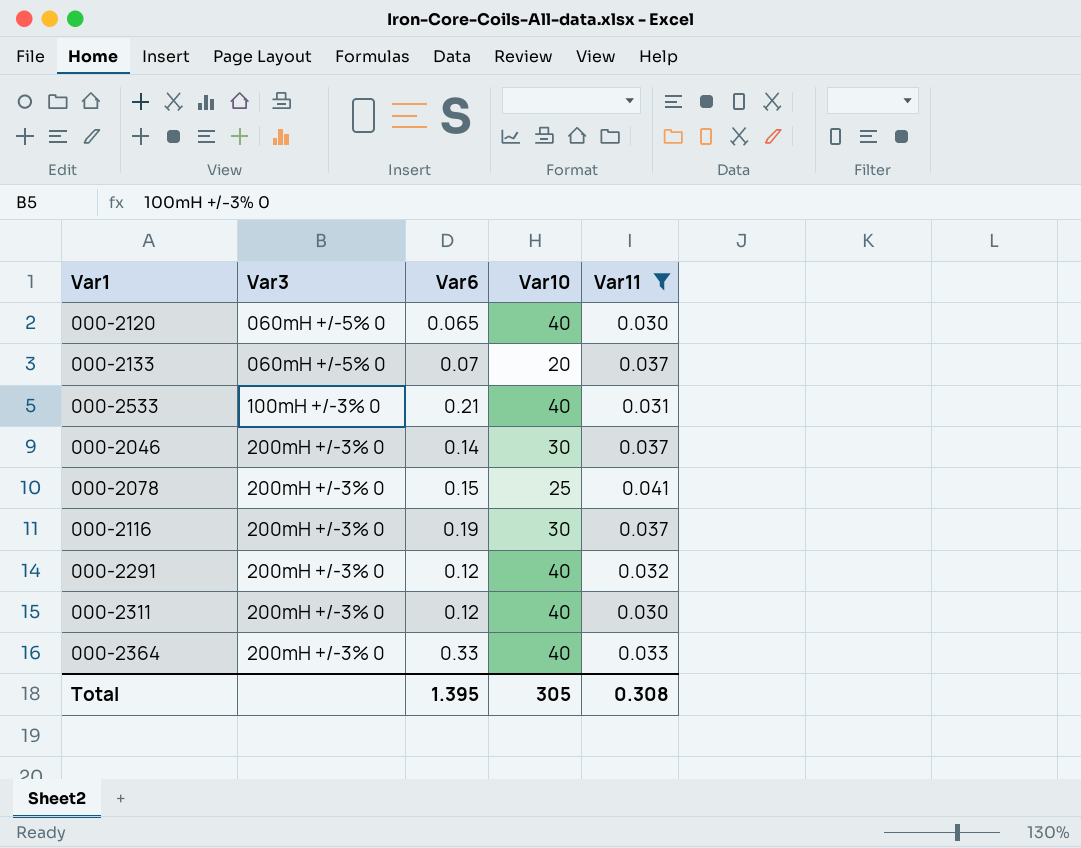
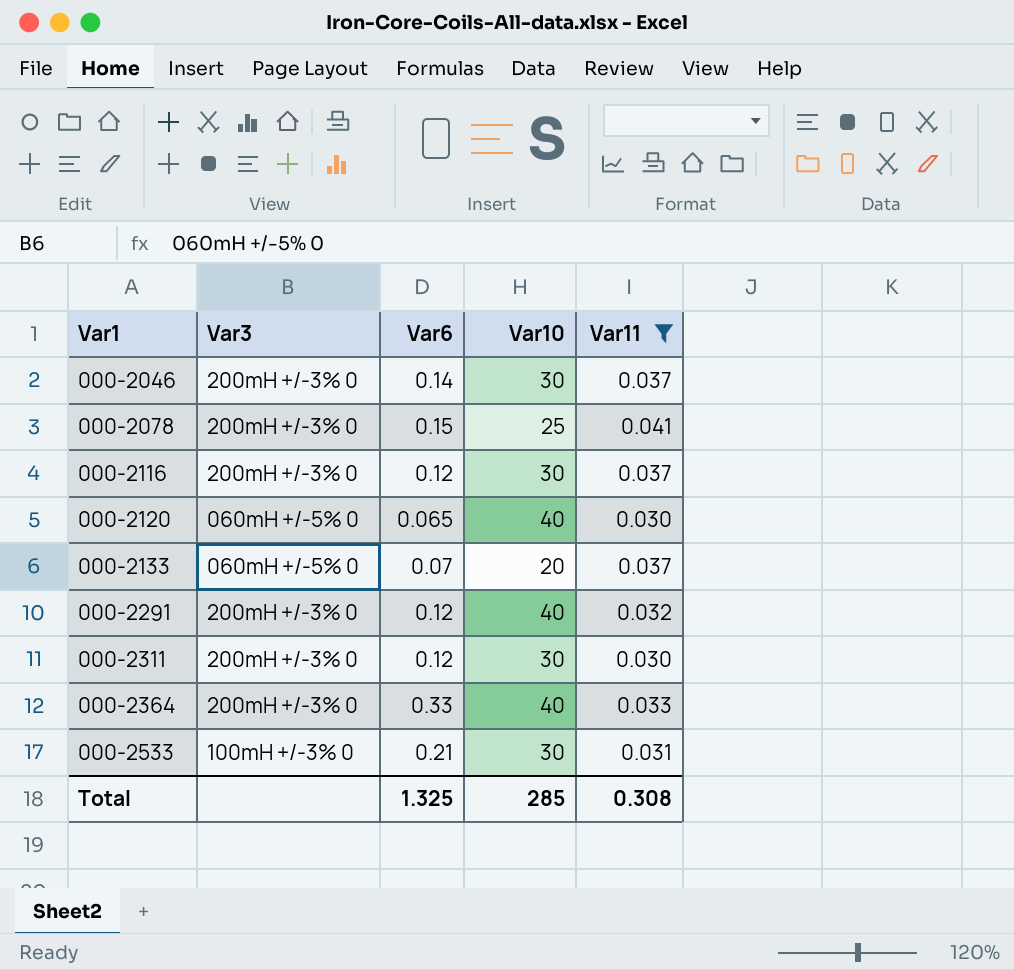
row order: Var3 ascending -> Var1 ascending
000-2116 | Var6: 0.19 -> 0.12
000-2311 | Var10: 40 -> 30
000-2533 | Var10: 40 -> 30
Total | Var6: 1.395 -> 1.325
Total | Var10: 305 -> 285

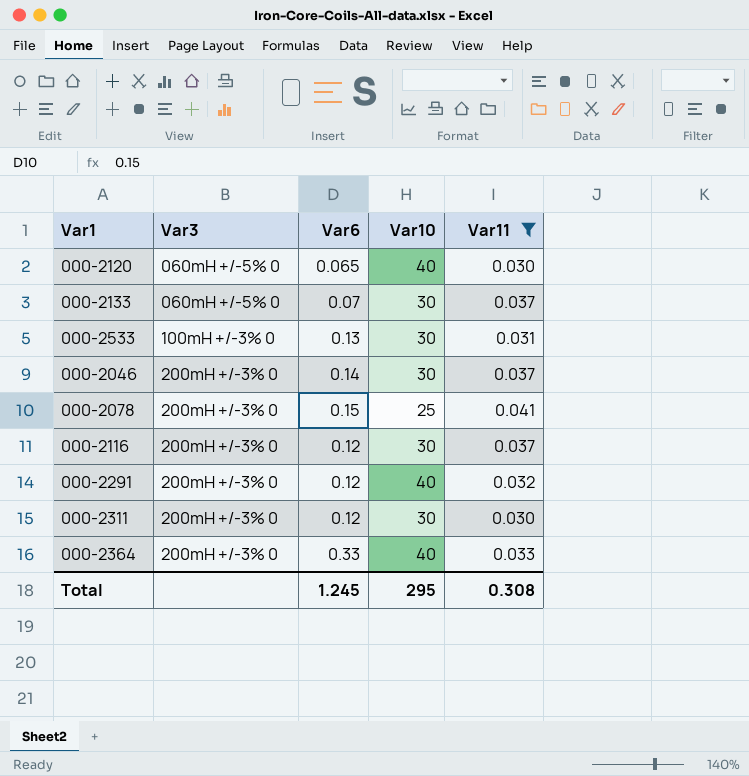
row order: Var1 ascending -> Var3 ascending
000-2133 | Var10: 20 -> 30
000-2533 | Var6: 0.21 -> 0.13
Total | Var6: 1.325 -> 1.245
Total | Var10: 285 -> 295

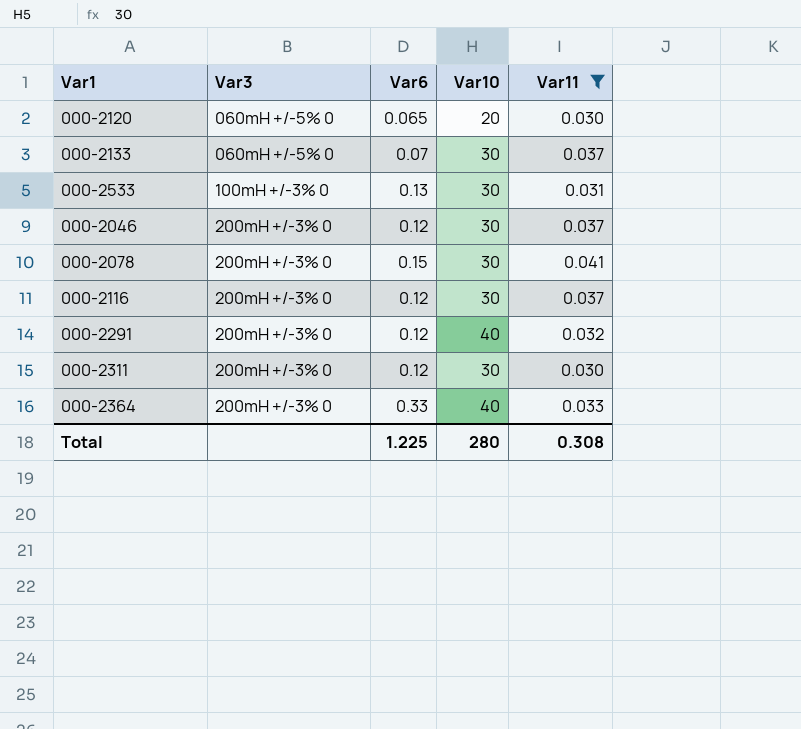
000-2120 | Var10: 40 -> 20
000-2046 | Var6: 0.14 -> 0.12
000-2078 | Var10: 25 -> 30
Total | Var6: 1.245 -> 1.225
Total | Var10: 295 -> 280

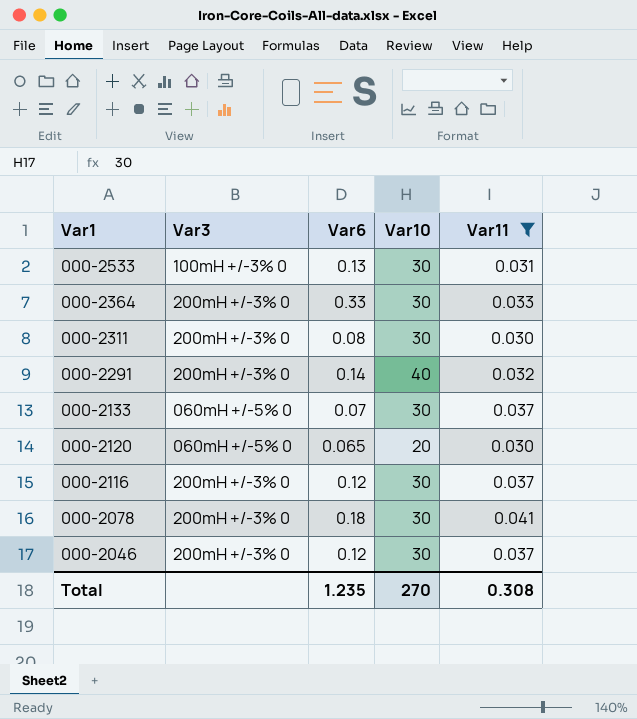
row order: Var3 ascending -> Var1 descending
000-2364 | Var10: 40 -> 30
000-2311 | Var6: 0.12 -> 0.08
000-2291 | Var6: 0.12 -> 0.14
000-2078 | Var6: 0.15 -> 0.18
Total | Var6: 1.225 -> 1.235
Total | Var10: 280 -> 270

